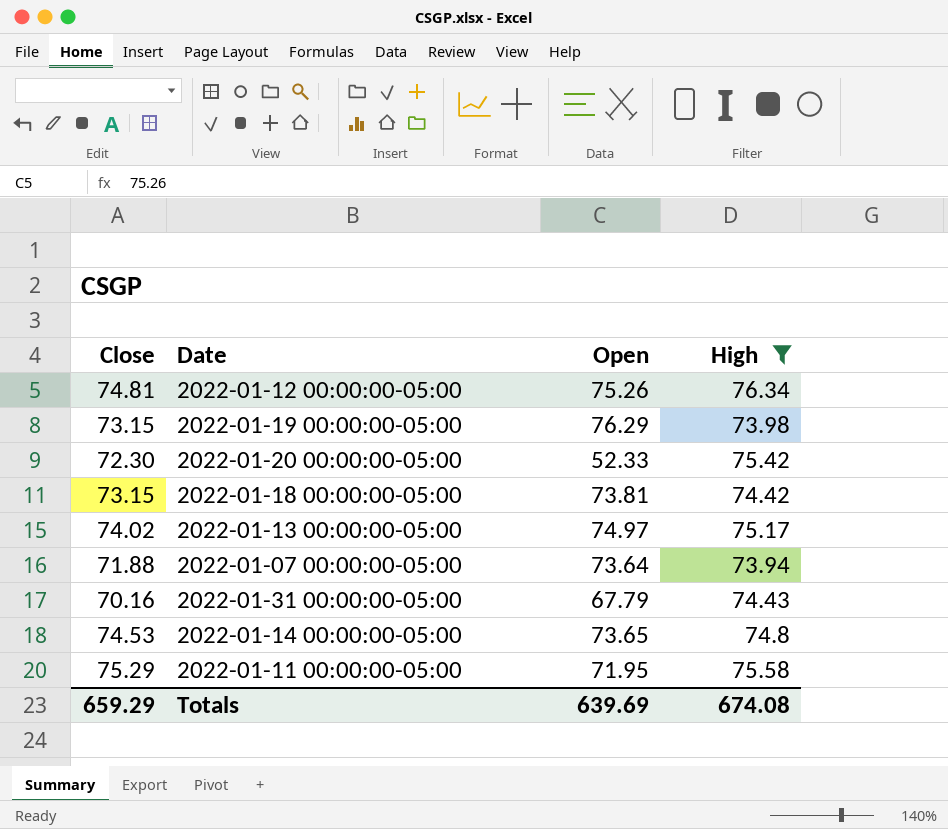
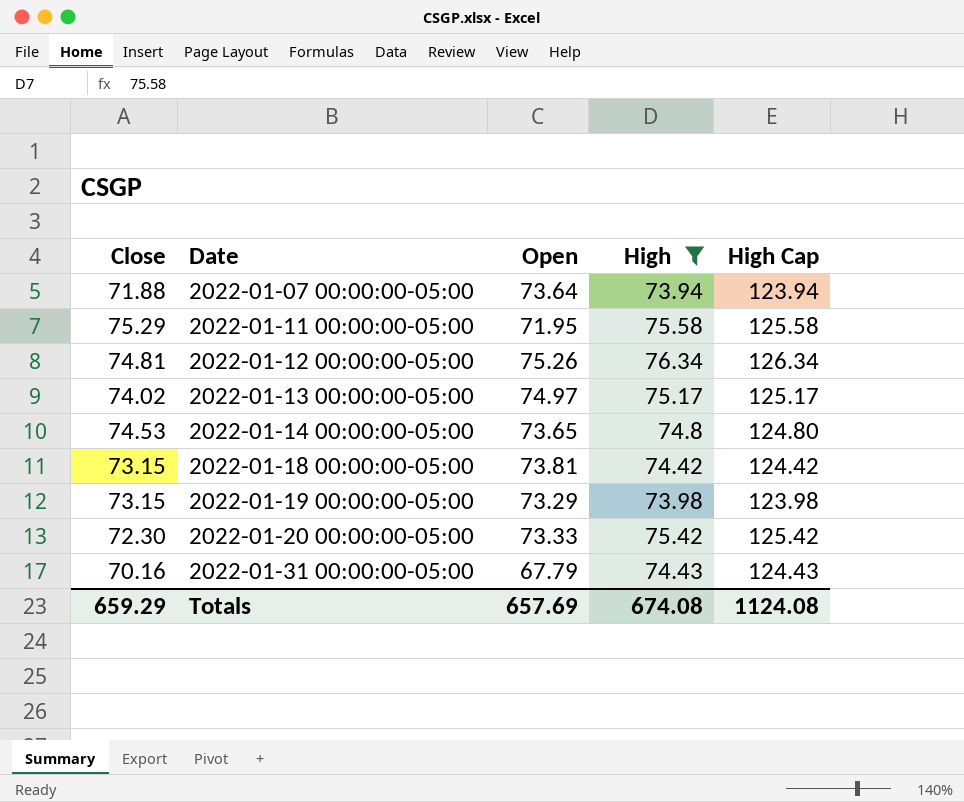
row order: none -> Date ascending
column High Cap | formula: none -> [High] + 50
2022-01-19 00:00:00-05:00 | Open: 76.29 -> 73.29
2022-01-20 00:00:00-05:00 | Open: 52.33 -> 73.33
Totals | Open: 639.69 -> 657.69

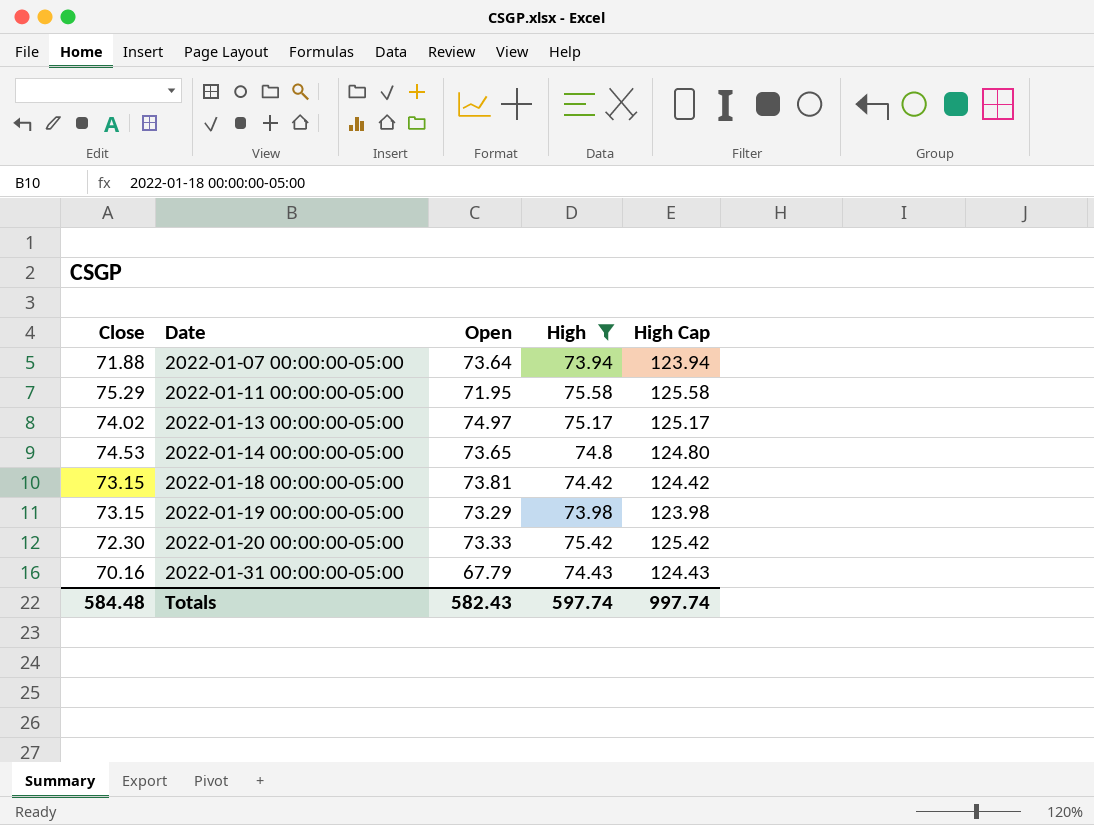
row 2022-01-12 00:00:00-05:00: 74.81 | 75.26 | 76.34 | 126.34 -> none
Totals | Close: 659.29 -> 584.48
Totals | Open: 657.69 -> 582.43
Totals | High: 674.08 -> 597.74
Totals | High Cap: 1124.08 -> 997.74

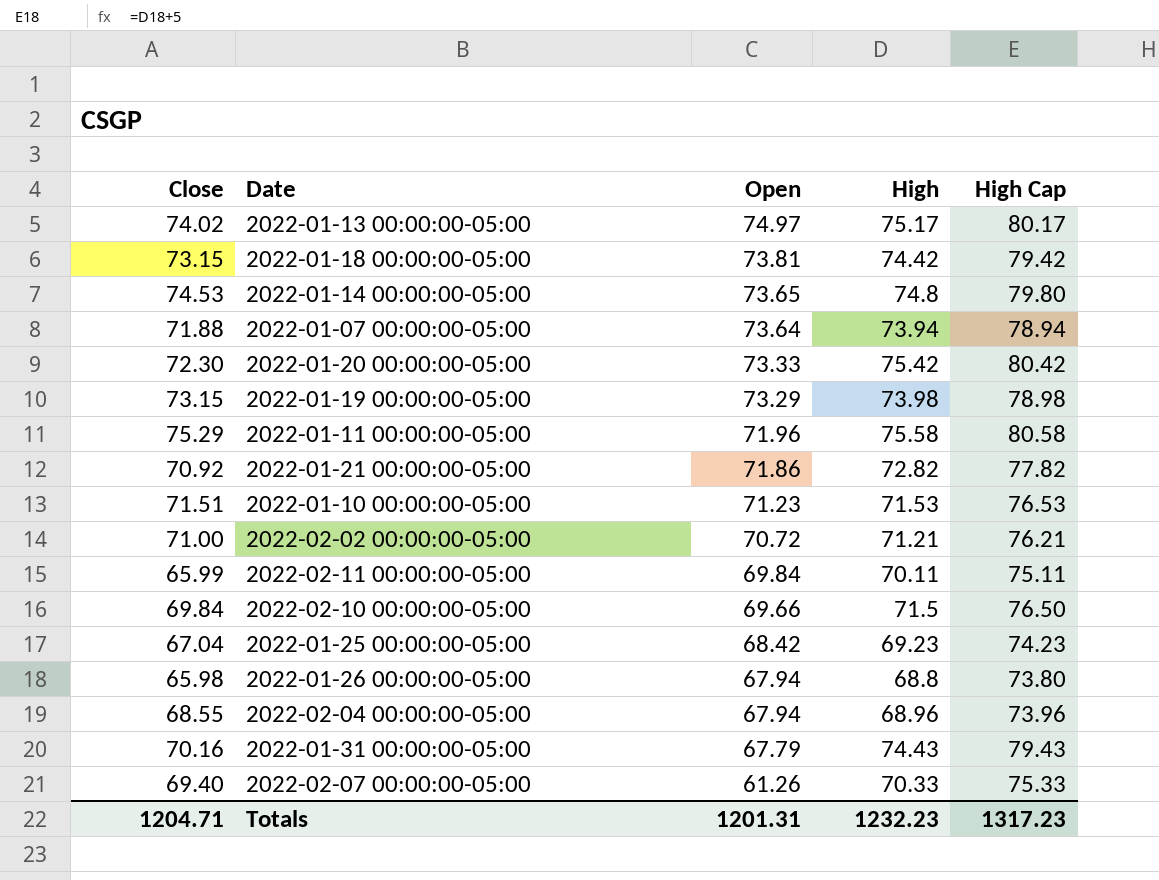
filter: High >= 73.94 -> none
row order: Date ascending -> Open descending
column High Cap | formula: [High] + 50 -> [High] + 5
2022-01-11 00:00:00-05:00 | Open: 71.95 -> 71.96
Totals | Close: 584.48 -> 1204.71
Totals | Open: 582.43 -> 1201.31
Totals | High: 597.74 -> 1232.23
Totals | High Cap: 997.74 -> 1317.23

